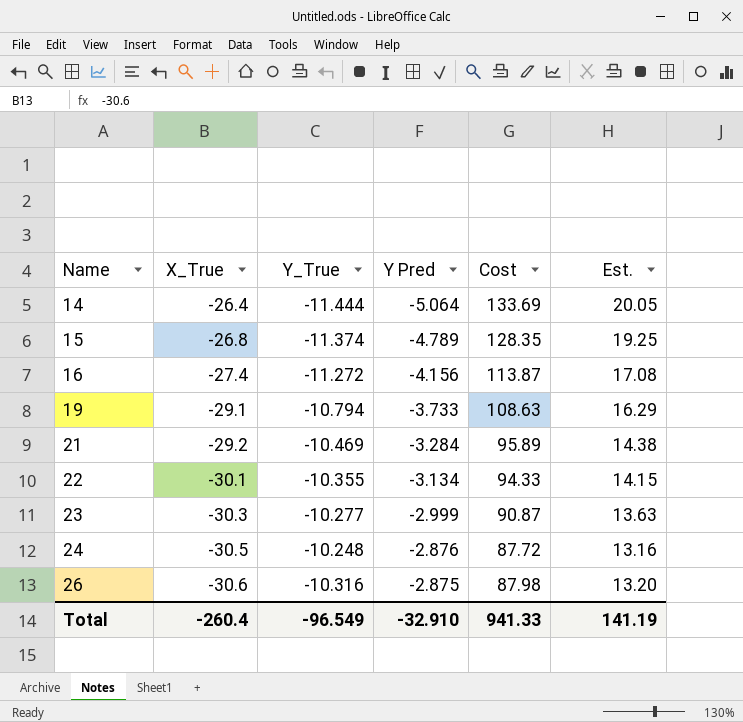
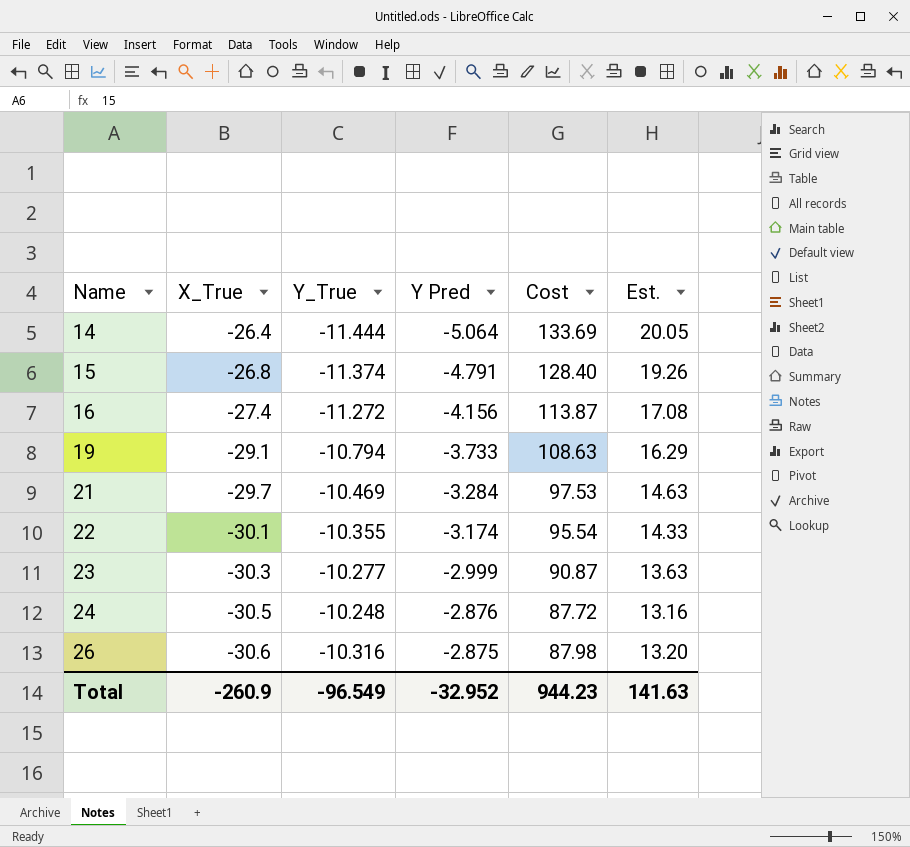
15 | Y Pred: -4.789 -> -4.791
15 | Cost: 128.35 -> 128.40
15 | Est.: 19.25 -> 19.26
21 | X_True: -29.2 -> -29.7
21 | Cost: 95.89 -> 97.53
21 | Est.: 14.38 -> 14.63
22 | Y Pred: -3.134 -> -3.174
22 | Cost: 94.33 -> 95.54
22 | Est.: 14.15 -> 14.33
Total | X_True: -260.4 -> -260.9
Total | Y Pred: -32.910 -> -32.952
Total | Cost: 941.33 -> 944.23
Total | Est.: 141.19 -> 141.63

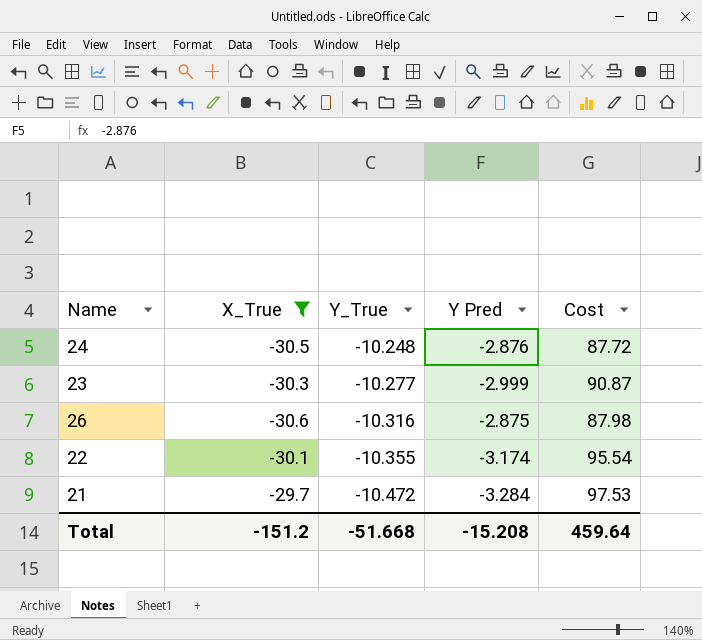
filter: none -> X_True <= -29.7
row order: Name ascending -> Y_True descending
column Est. | formula: [Cost] * 0.15 -> none
21 | Y_True: -10.469 -> -10.472
Total | X_True: -260.9 -> -151.2
Total | Y_True: -96.549 -> -51.668
Total | Y Pred: -32.952 -> -15.208
Total | Cost: 944.23 -> 459.64

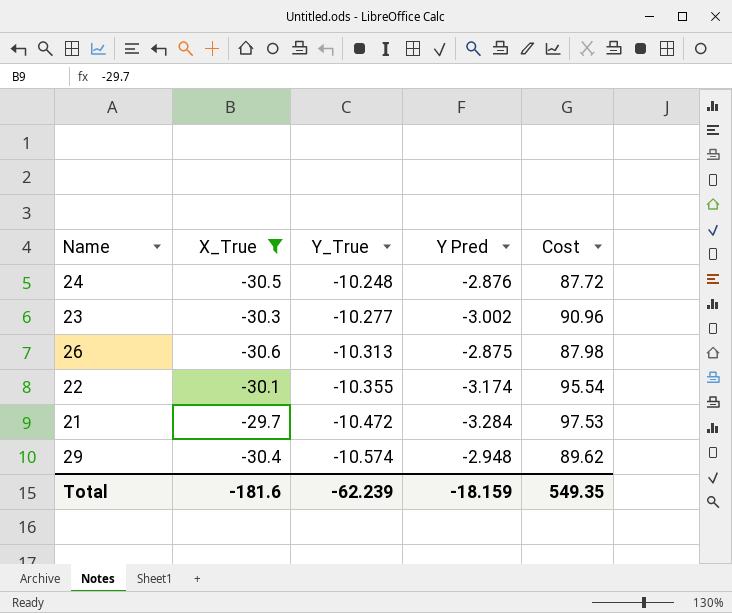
23 | Y Pred: -2.999 -> -3.002
23 | Cost: 90.87 -> 90.96
26 | Y_True: -10.316 -> -10.313
row 29: none -> -30.4 | -10.574 | -2.948 | 89.62
Total | X_True: -151.2 -> -181.6
Total | Y_True: -51.668 -> -62.239
Total | Y Pred: -15.208 -> -18.159
Total | Cost: 459.64 -> 549.35

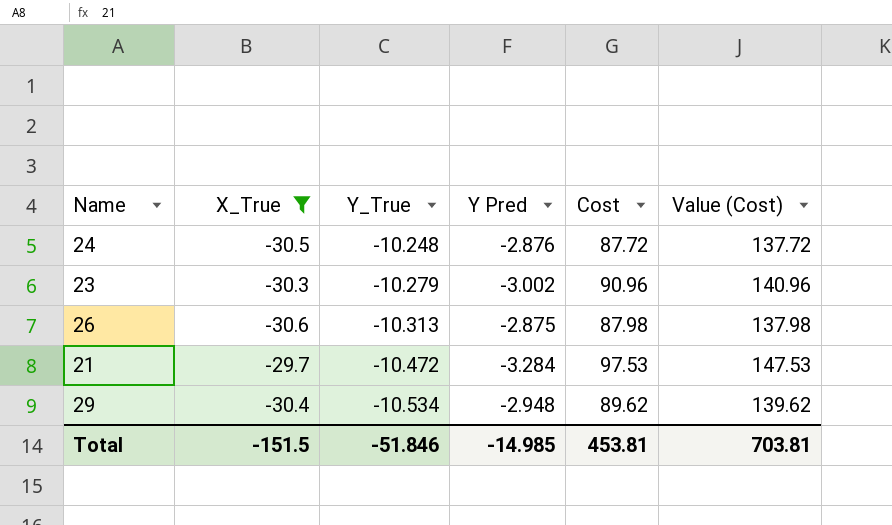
column Value (Cost) | formula: none -> [Cost] + 50
row 22: -30.1 | -10.355 | -3.174 | 95.54 -> none
23 | Y_True: -10.277 -> -10.279
29 | Y_True: -10.574 -> -10.534
Total | X_True: -181.6 -> -151.5
Total | Y_True: -62.239 -> -51.846
Total | Y Pred: -18.159 -> -14.985
Total | Cost: 549.35 -> 453.81

